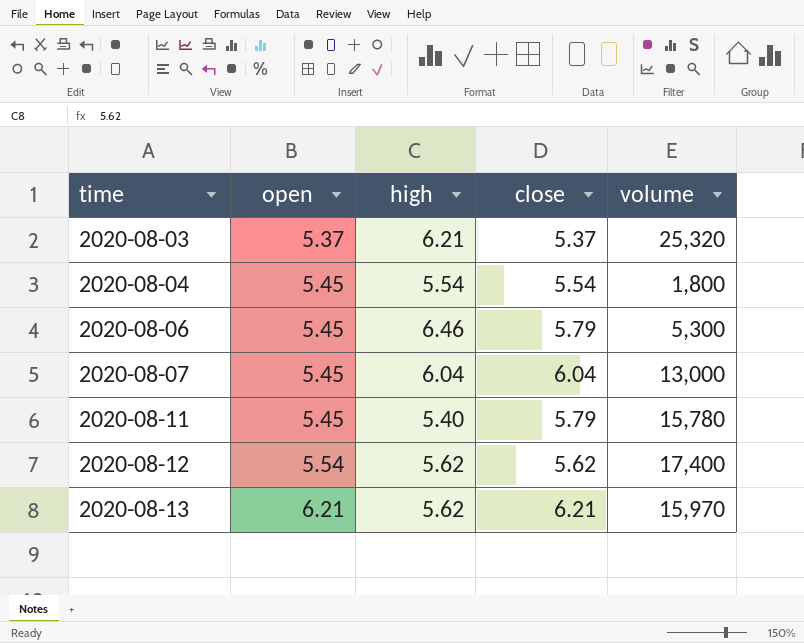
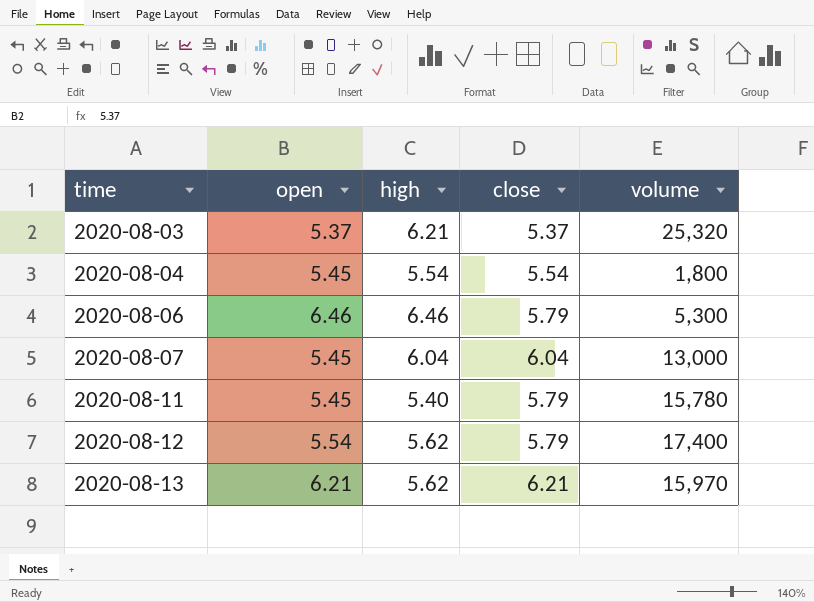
2020-08-06 | open: 5.45 -> 6.46
2020-08-12 | close: 5.62 -> 5.79

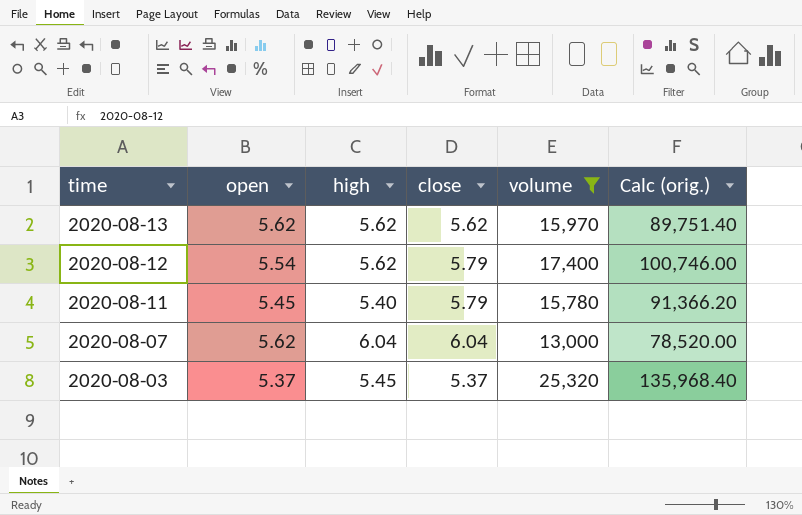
filter: none -> volume >= 13,000
row order: time ascending -> time descending
column Calc (orig.) | formula: none -> [close] * [volume]
2020-08-13 | open: 6.21 -> 5.62
2020-08-13 | close: 6.21 -> 5.62
2020-08-07 | open: 5.45 -> 5.62
2020-08-03 | high: 6.21 -> 5.45

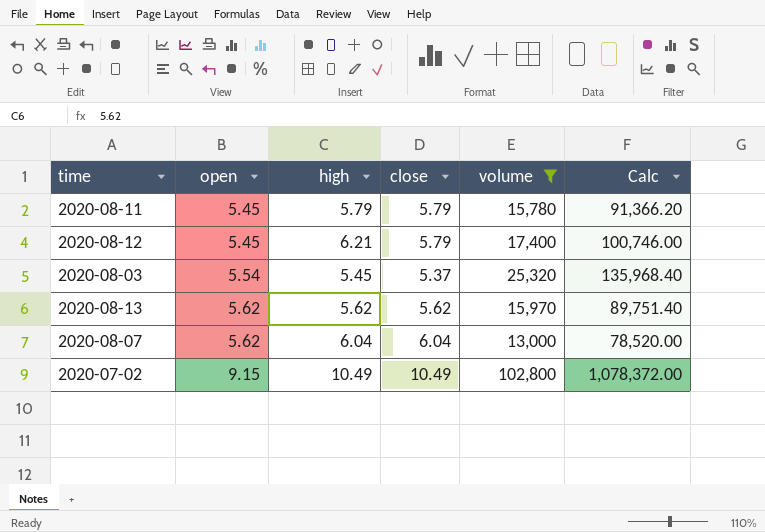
row order: time descending -> open ascending
column name: Calc (orig.) -> Calc
2020-08-11 | high: 5.40 -> 5.79
2020-08-12 | open: 5.54 -> 5.45
2020-08-12 | high: 5.62 -> 6.21
2020-08-03 | open: 5.37 -> 5.54
row 2020-07-02: none -> 9.15 | 10.49 | 10.49 | 102,800 | 1,078,372.00

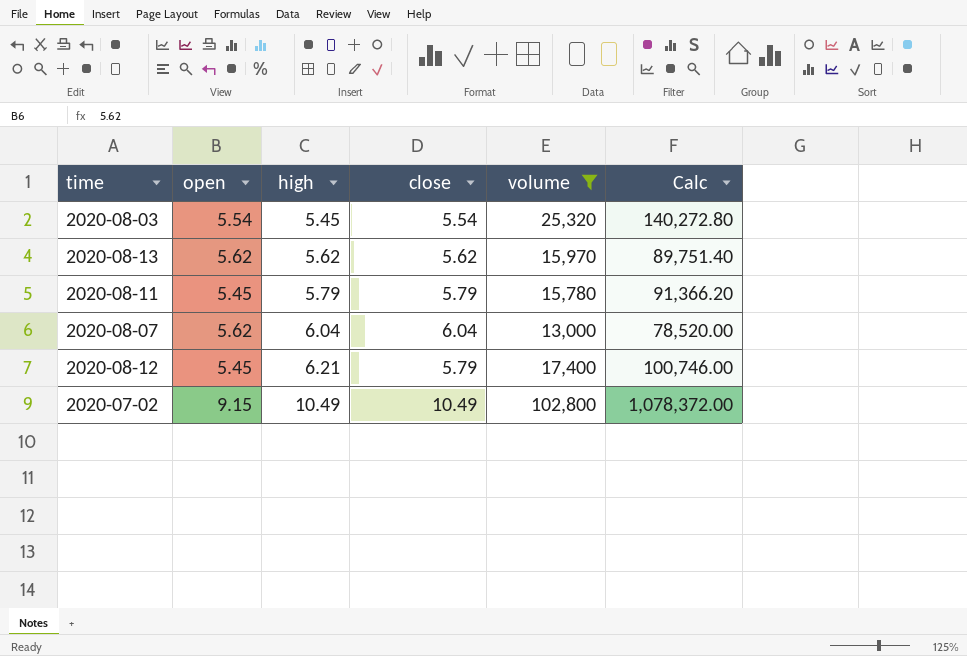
row order: open ascending -> high ascending
2020-08-03 | close: 5.37 -> 5.54
2020-08-03 | Calc: 135,968.40 -> 140,272.80

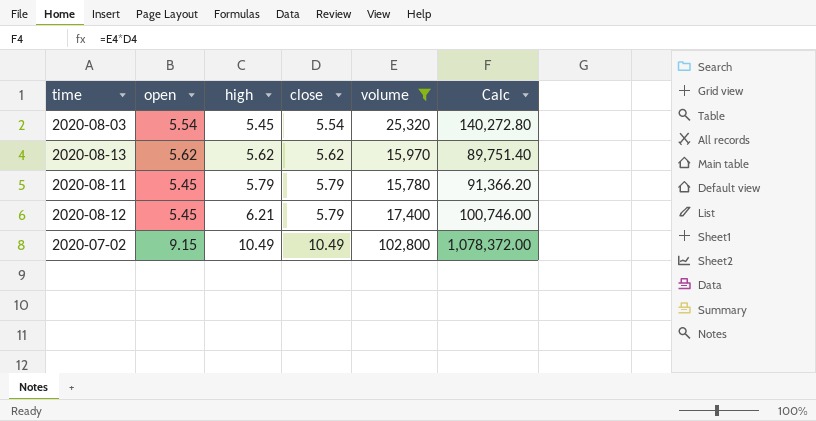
row 2020-08-07: 5.62 | 6.04 | 6.04 | 13,000 | 78,520.00 -> none

